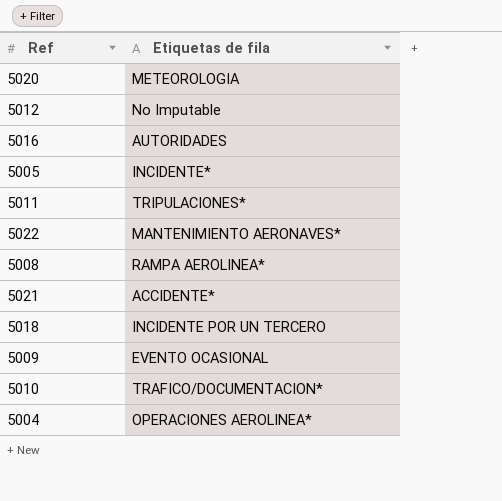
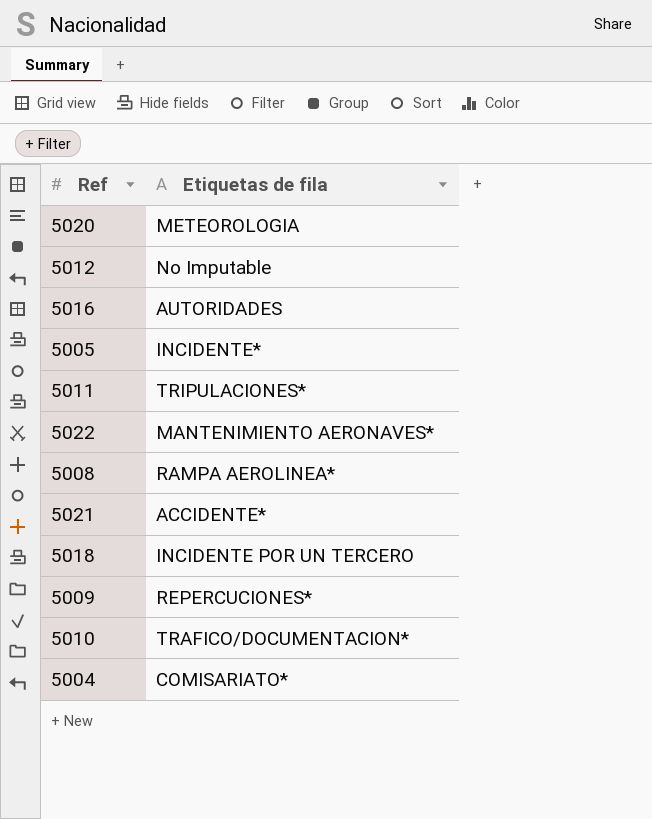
5009 | Etiquetas de fila: EVENTO OCASIONAL -> REPERCUCIONES*
5004 | Etiquetas de fila: OPERACIONES AEROLINEA* -> COMISARIATO*

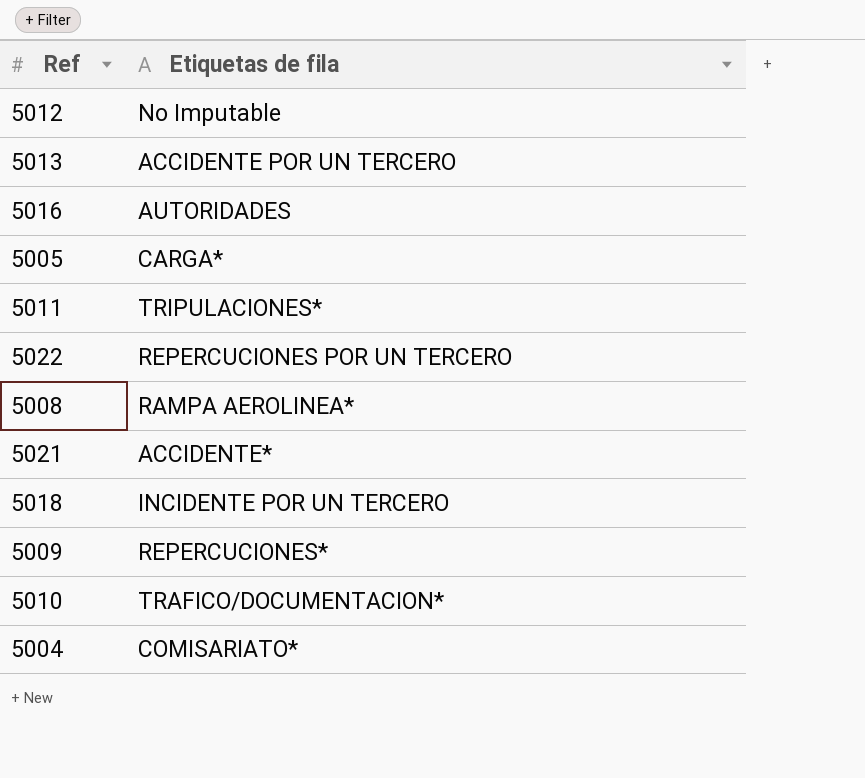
row 5020: METEOROLOGIA -> none
row 5013: none -> ACCIDENTE POR UN TERCERO
5005 | Etiquetas de fila: INCIDENTE* -> CARGA*
5022 | Etiquetas de fila: MANTENIMIENTO AERONAVES* -> REPERCUCIONES POR UN TERCERO

